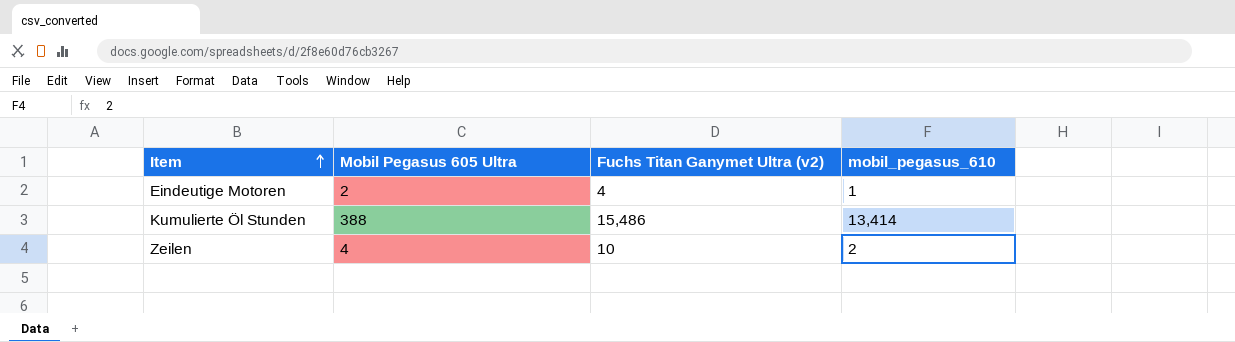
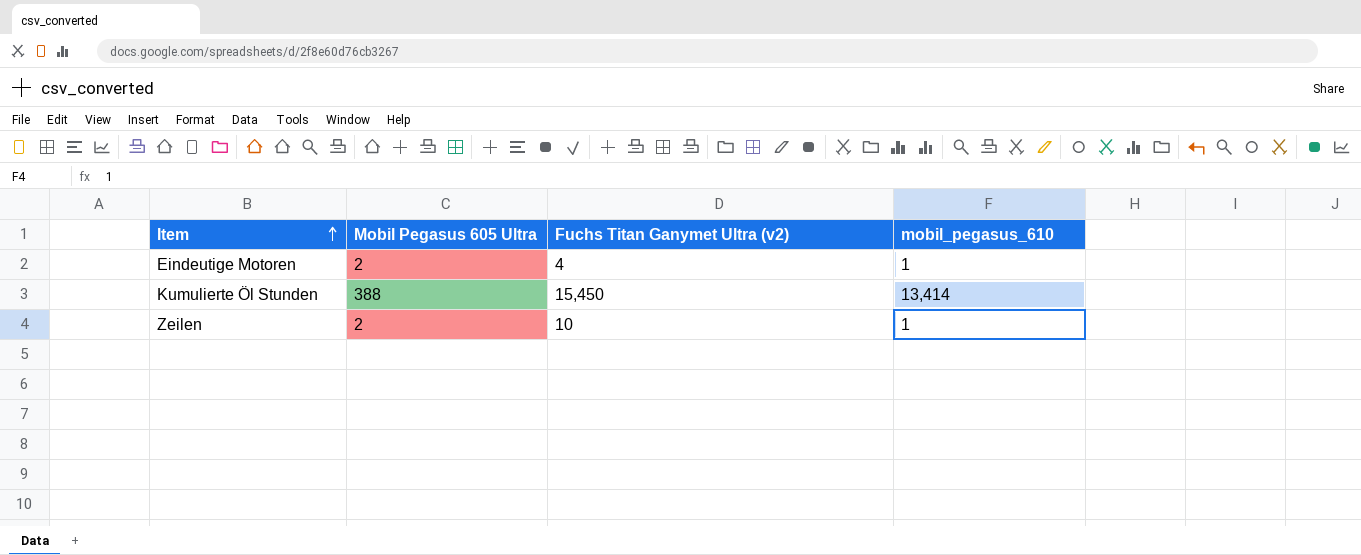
Kumulierte Öl Stunden | Fuchs Titan Ganymet Ultra (v2): 15,486 -> 15,450
Zeilen | Mobil Pegasus 605 Ultra: 4 -> 2
Zeilen | mobil_pegasus_610: 2 -> 1

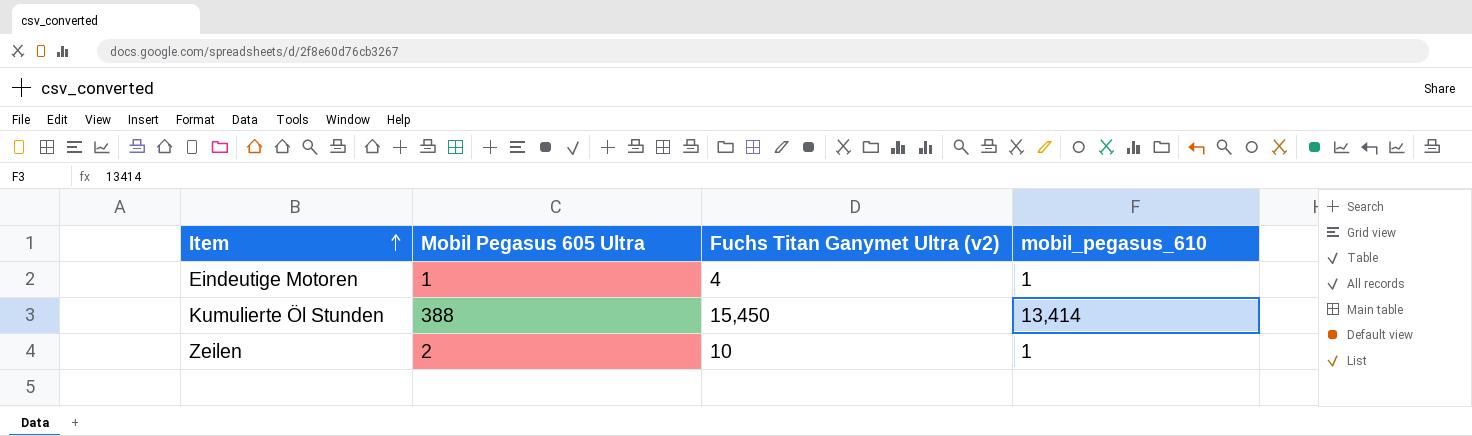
Eindeutige Motoren | Mobil Pegasus 605 Ultra: 2 -> 1

